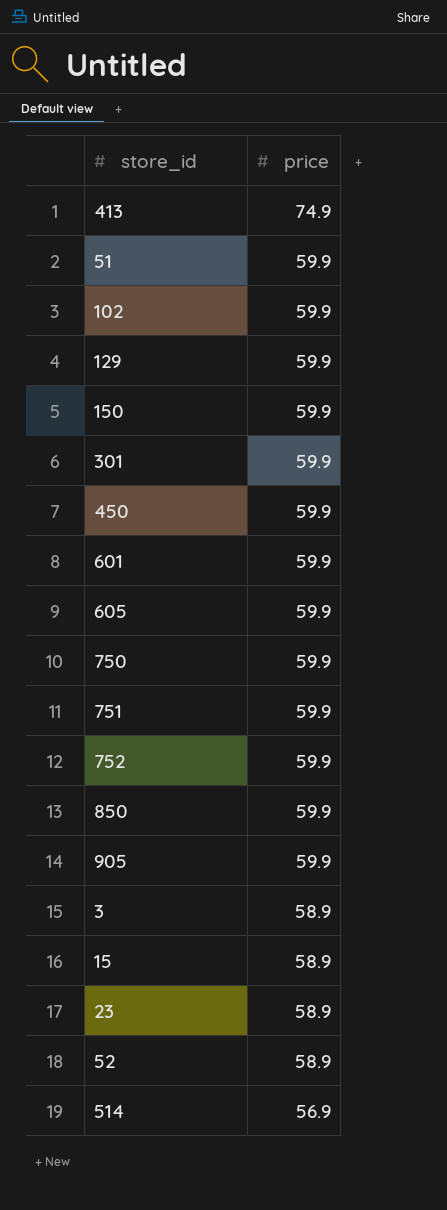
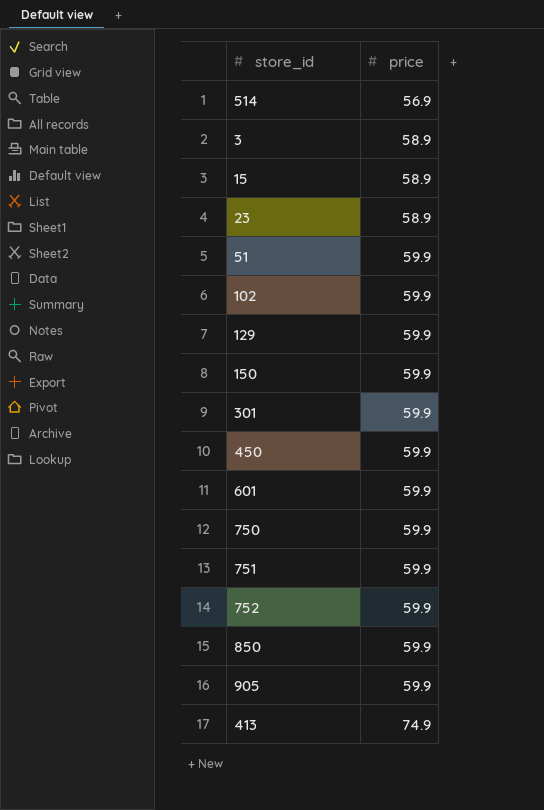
row order: price descending -> price ascending
row 605: 59.9 -> none
row 52: 58.9 -> none

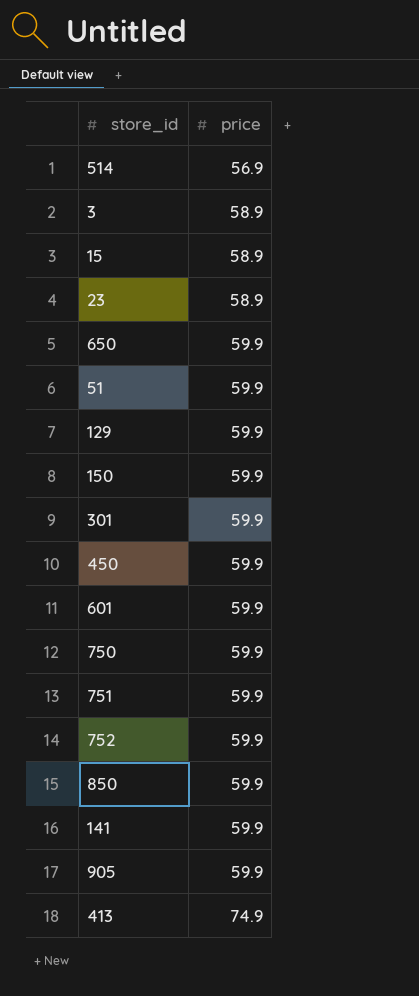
row 102: 59.9 -> none
row 650: none -> 59.9
row 141: none -> 59.9

